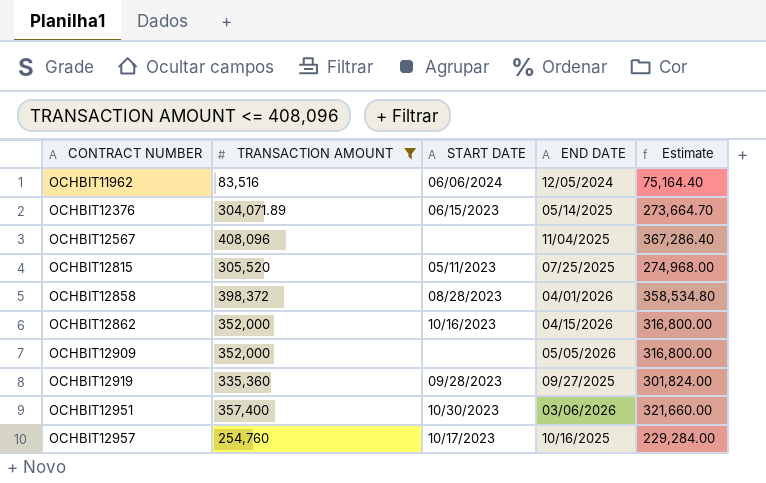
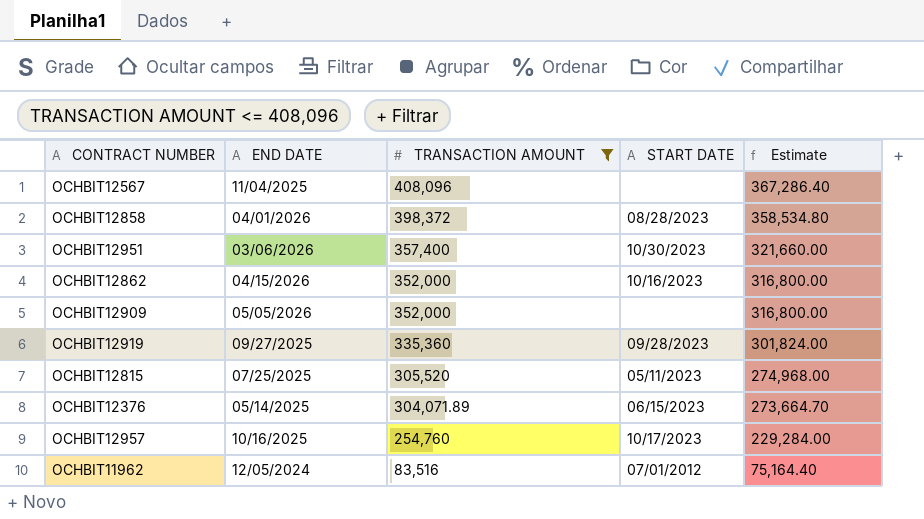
row order: CONTRACT NUMBER ascending -> TRANSACTION AMOUNT descending
column END DATE | position: 4 -> 2
OCHBIT11962 | START DATE: 06/06/2024 -> 07/01/2012

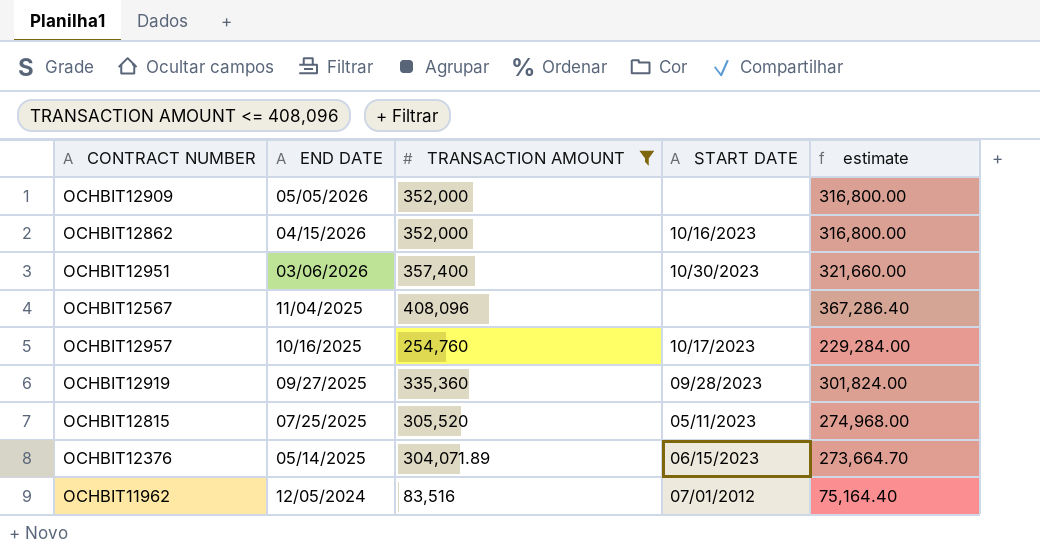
row order: TRANSACTION AMOUNT descending -> END DATE descending
column name: Estimate -> estimate
row OCHBIT12858: 04/01/2026 | 398,372 | 08/28/2023 | 358,534.80 -> none

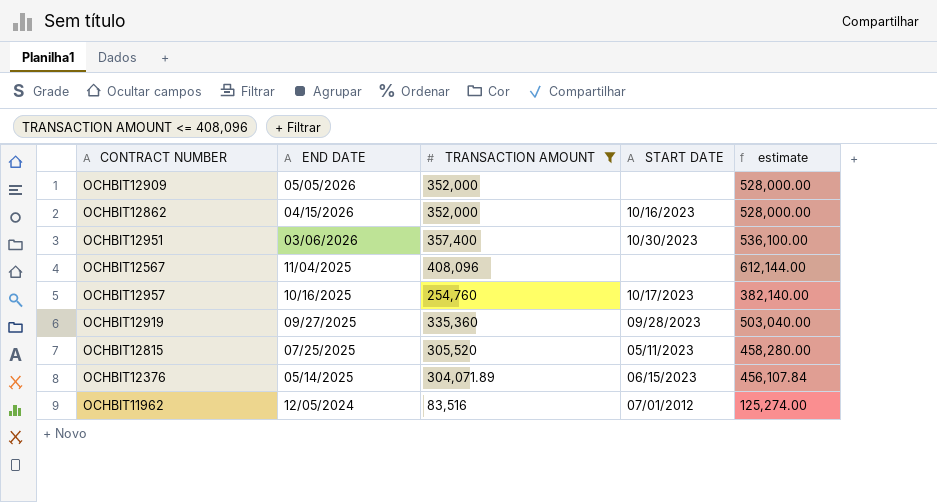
column estimate | formula: [TRANSACTION AMOUNT] * 0.9 -> [TRANSACTION AMOUNT] * 1.5

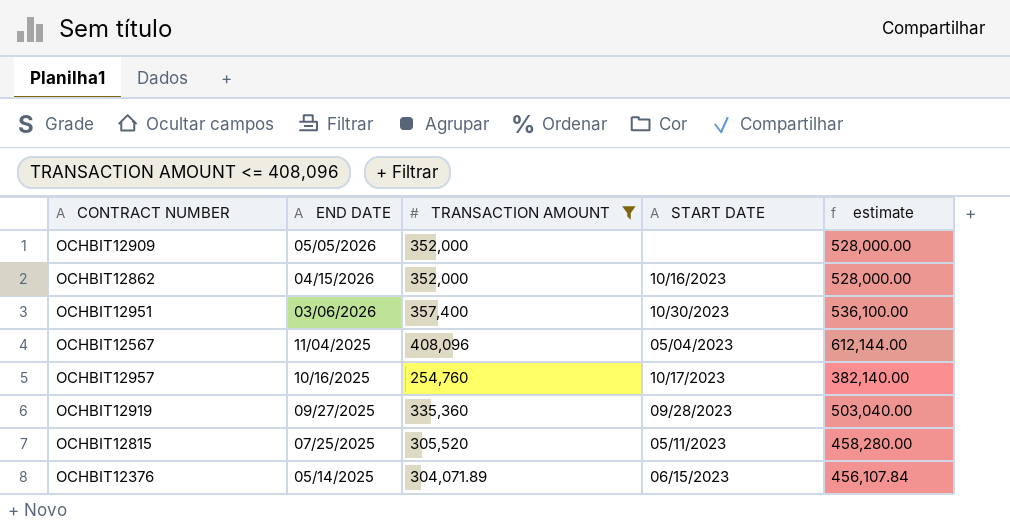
row OCHBIT11962: 12/05/2024 | 83,516 | 07/01/2012 | 125,274.00 -> none
OCHBIT12567 | START DATE: none -> 05/04/2023

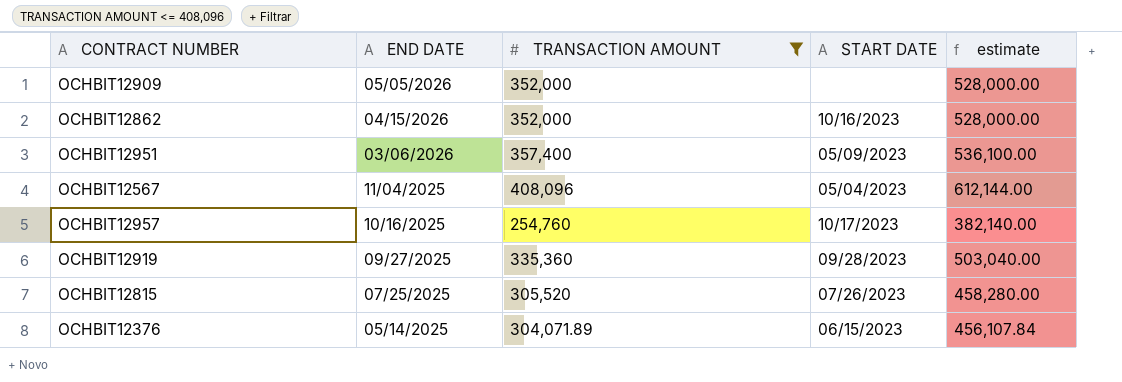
OCHBIT12951 | START DATE: 10/30/2023 -> 05/09/2023
OCHBIT12815 | START DATE: 05/11/2023 -> 07/26/2023

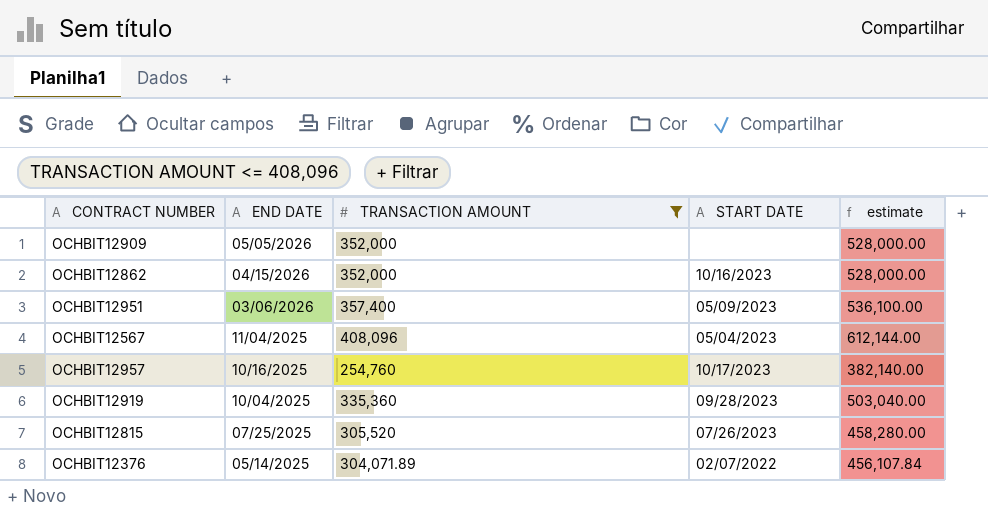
OCHBIT12919 | END DATE: 09/27/2025 -> 10/04/2025
OCHBIT12376 | START DATE: 06/15/2023 -> 02/07/2022

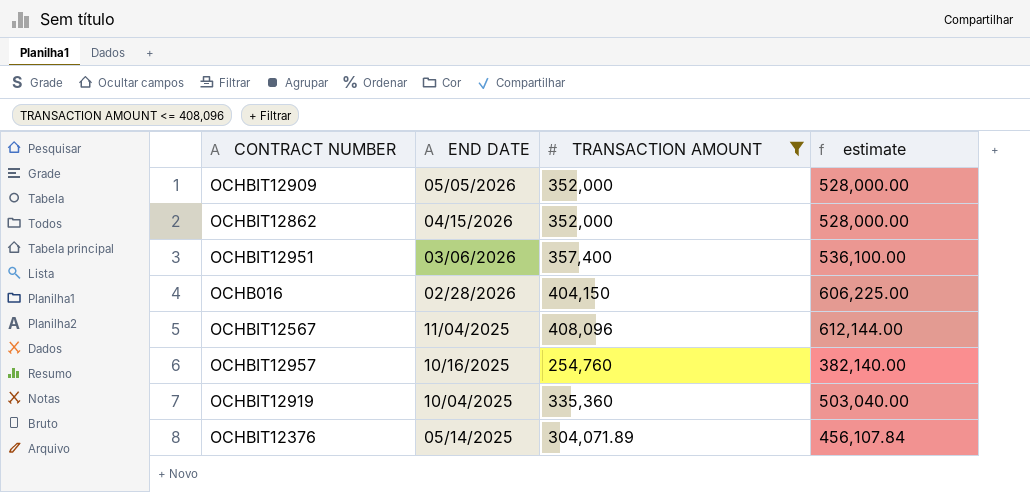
column START DATE | position: 4 -> none
row OCHBIT12815: 07/25/2025 | 305,520 | 07/26/2023 | 458,280.00 -> none
row OCHB016: none -> 02/28/2026 | 404,150 | 606,225.00

